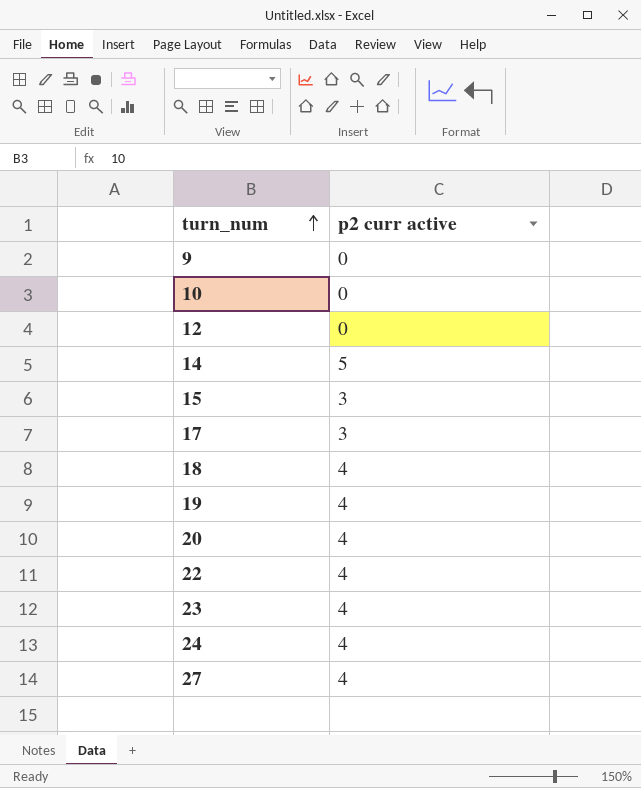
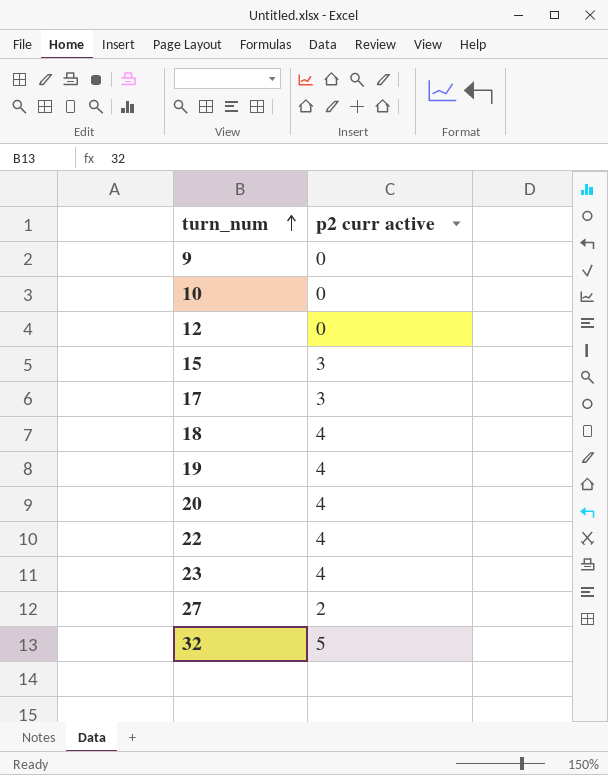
row 14: 5 -> none
row 24: 4 -> none
27 | p2 curr active: 4 -> 2
row 32: none -> 5

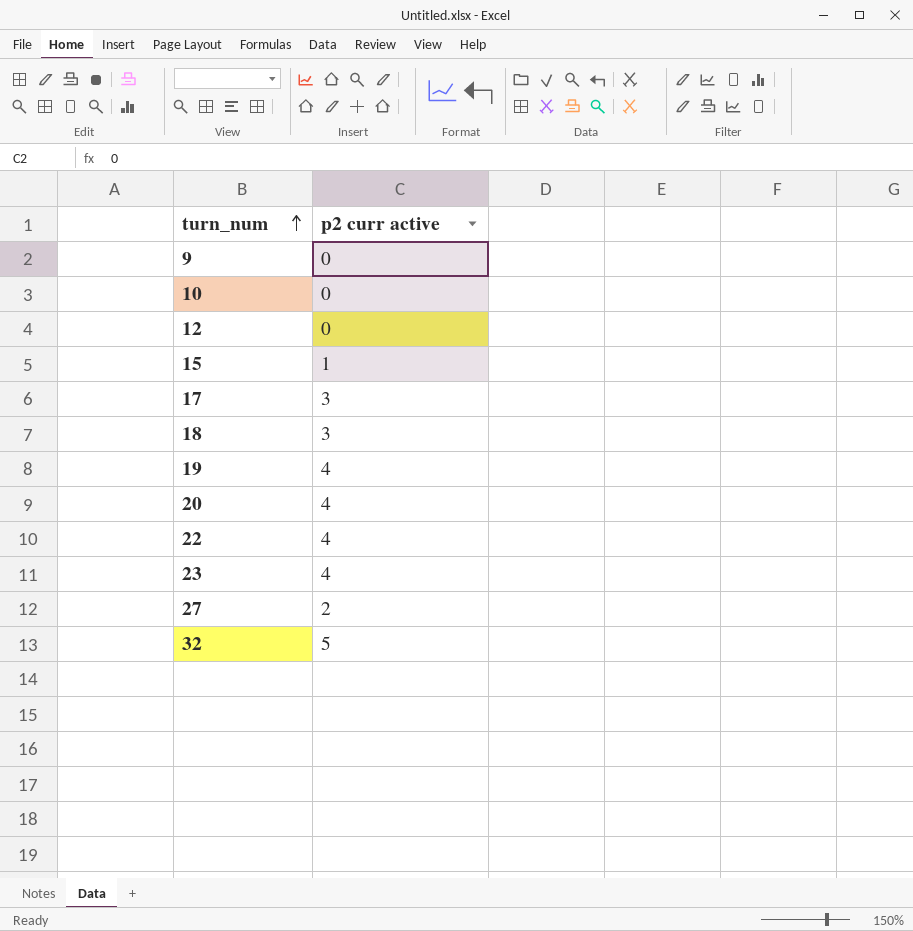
15 | p2 curr active: 3 -> 1
18 | p2 curr active: 4 -> 3

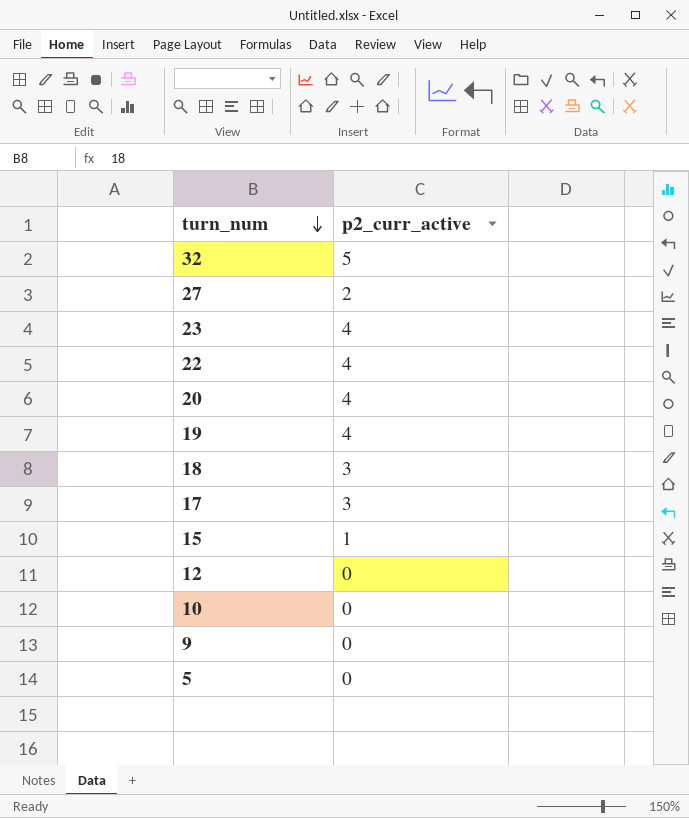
row order: turn_num ascending -> turn_num descending
column name: p2 curr active -> p2_curr_active
row 5: none -> 0

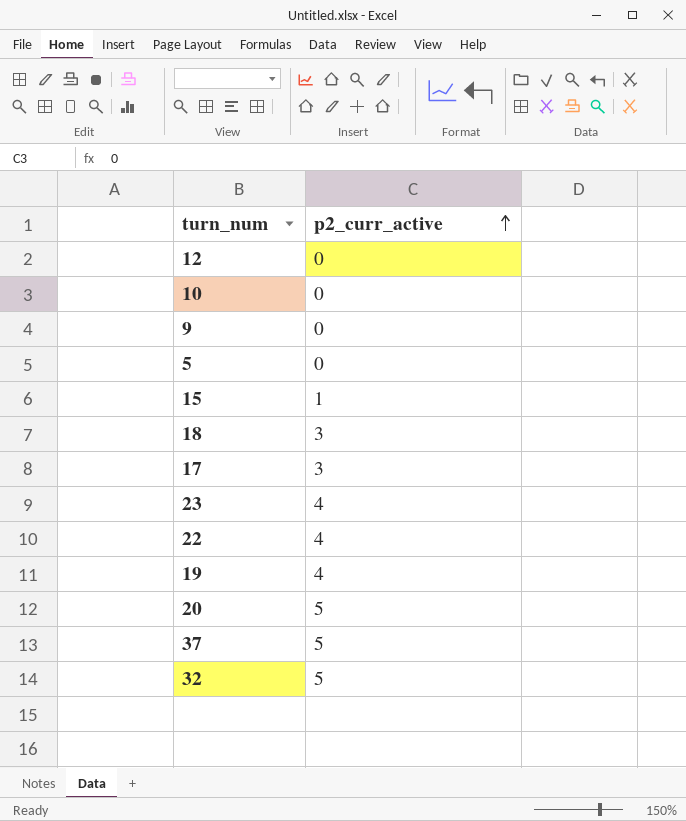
row order: turn_num descending -> p2_curr_active ascending
row 27: 2 -> none
20 | p2_curr_active: 4 -> 5
row 37: none -> 5

